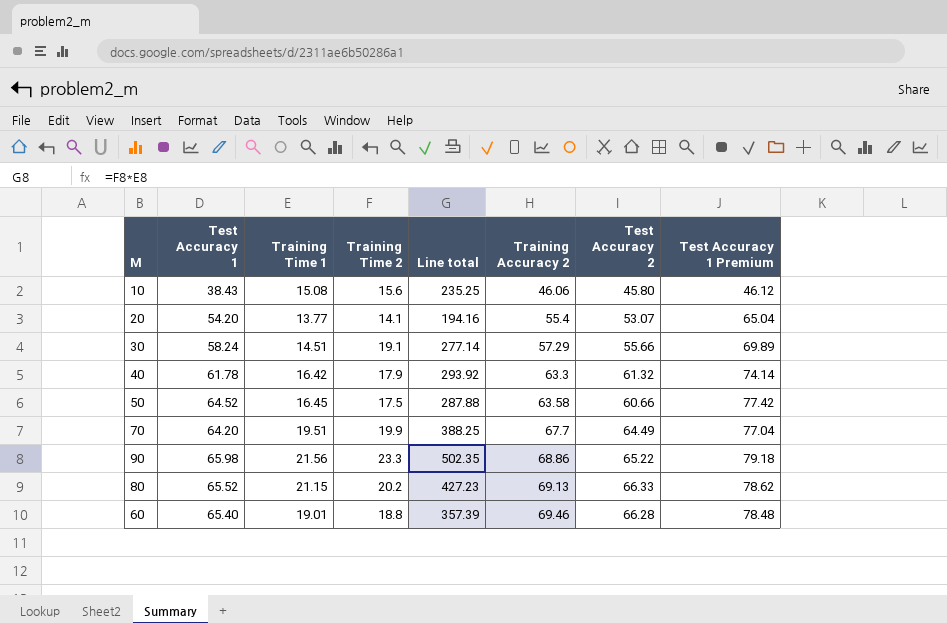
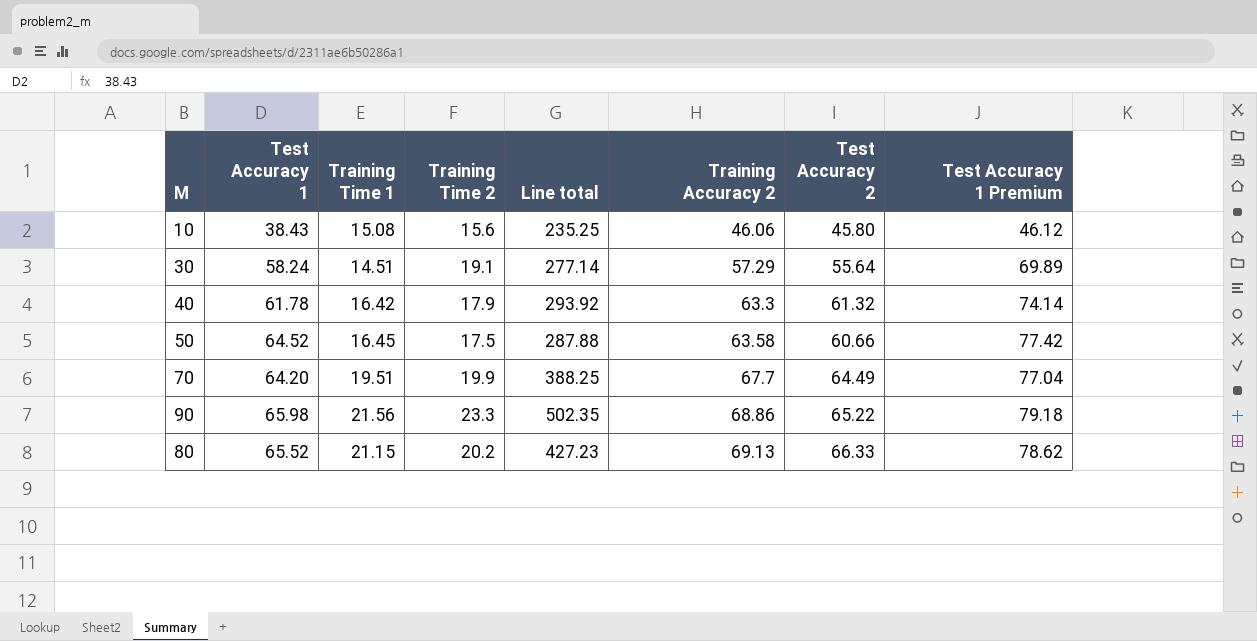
row 20: 54.20 | 13.77 | 14.1 | 194.16 | 55.4 | 53.07 | 65.04 -> none
row 60: 65.40 | 19.01 | 18.8 | 357.39 | 69.46 | 66.28 | 78.48 -> none
30 | Test Accuracy 2: 55.66 -> 55.64

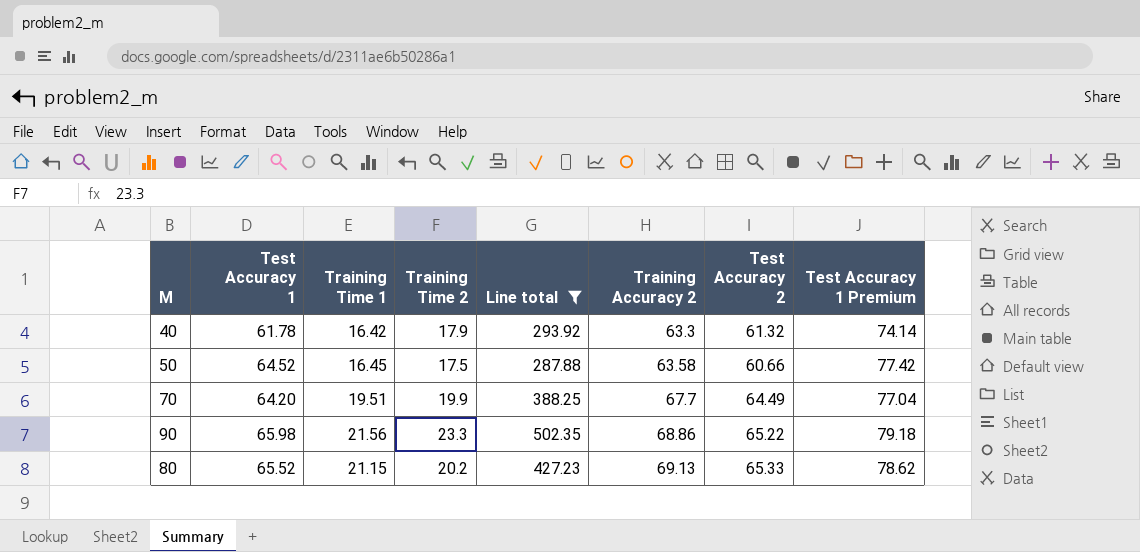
filter: none -> Line total >= 287.88
80 | Test Accuracy 2: 66.33 -> 65.33

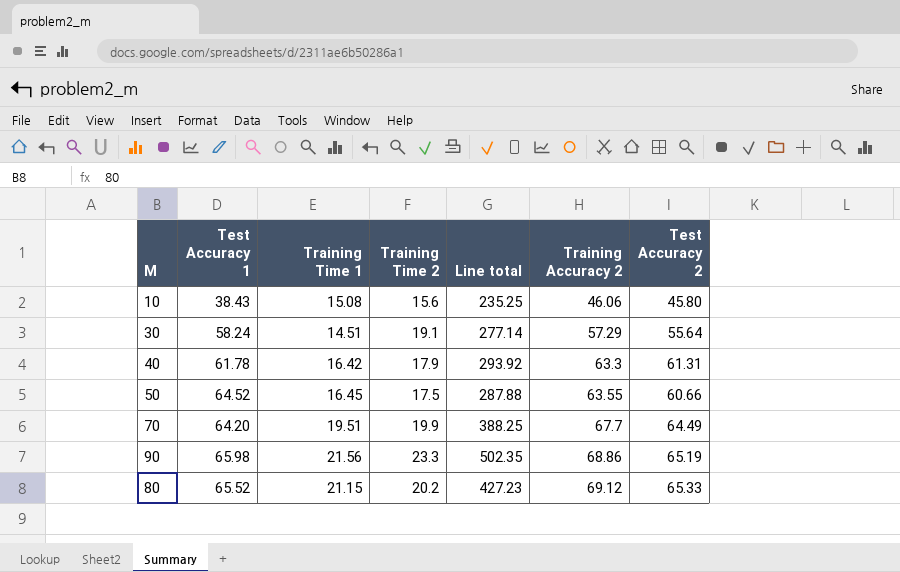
filter: Line total >= 287.88 -> none
column Test Accuracy 1 Premium | formula: [Test Accuracy 1] * 1.2 -> none
40 | Test Accuracy 2: 61.32 -> 61.31
50 | Training Accuracy 2: 63.58 -> 63.55
90 | Test Accuracy 2: 65.22 -> 65.19
80 | Training Accuracy 2: 69.13 -> 69.12

